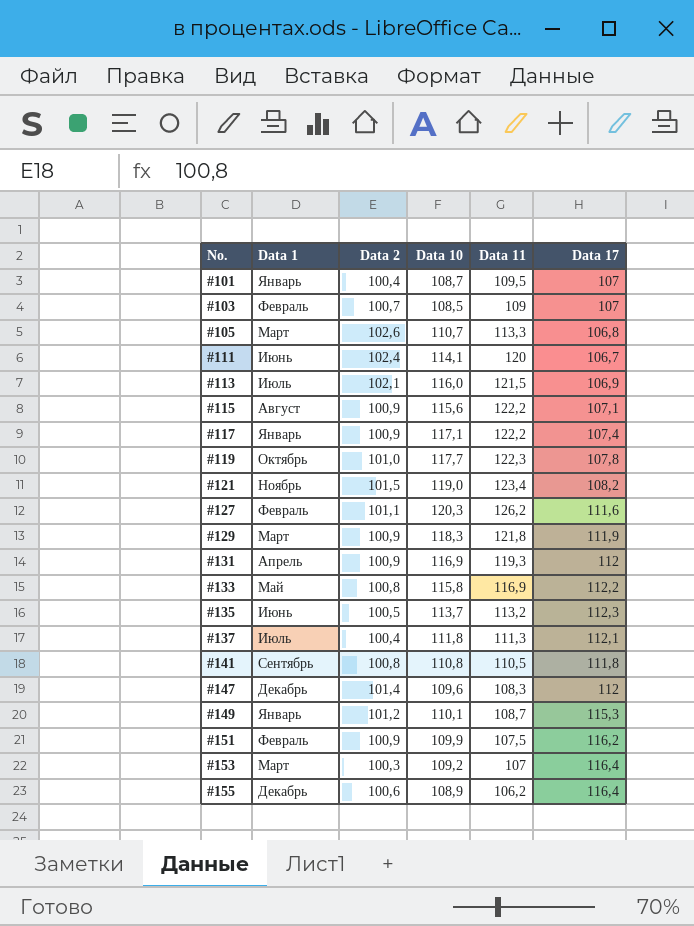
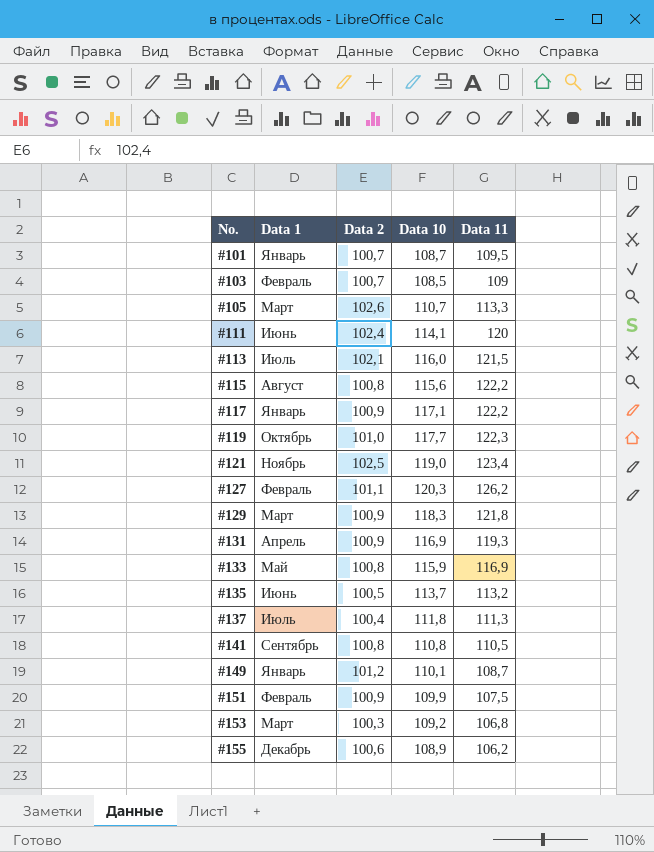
column Data 17 | position: 6 -> none
row #147: Декабрь | 101,4 | 109,6 | 108,3 | 112 -> none
#101 | Data 2: 100,4 -> 100,7
#115 | Data 2: 100,9 -> 100,8
#121 | Data 2: 101,5 -> 102,5
#133 | Data 10: 115,8 -> 115,9
#153 | Data 11: 107 -> 106,8

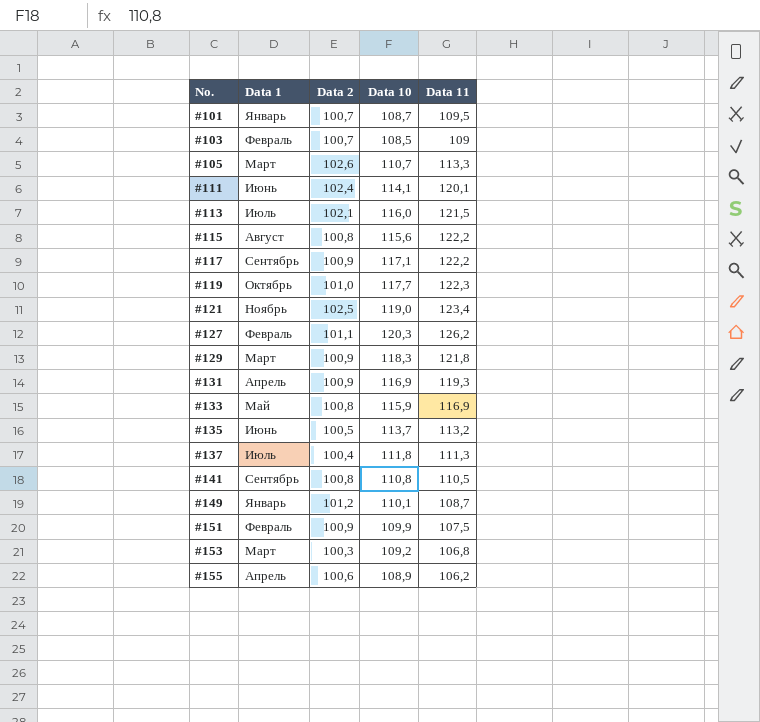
#111 | Data 11: 120 -> 120,1
#117 | Data 1: Январь -> Сентябрь
#155 | Data 1: Декабрь -> Апрель

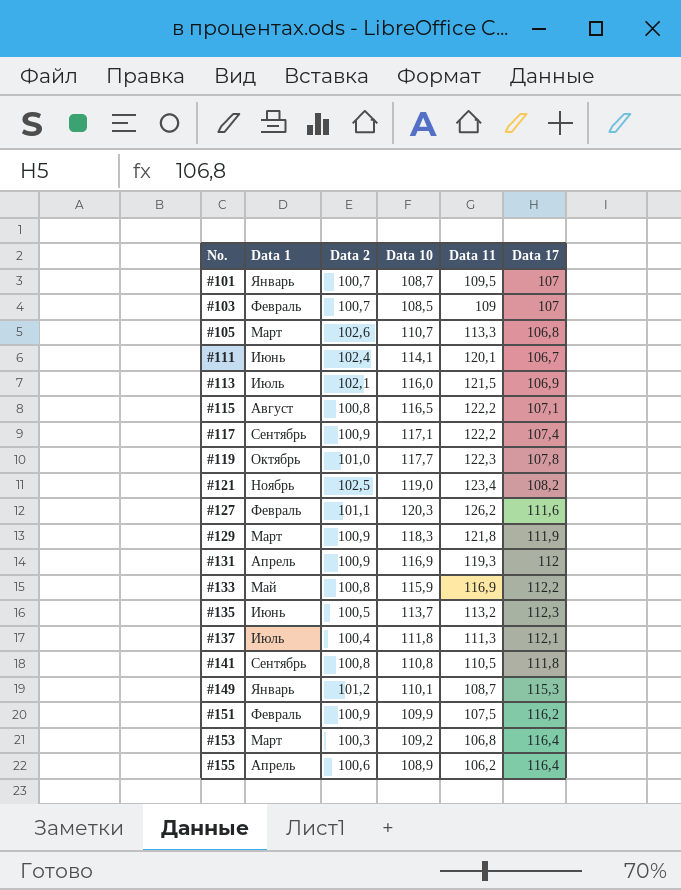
column Data 17 | position: none -> 6
#115 | Data 10: 115,6 -> 116,5

